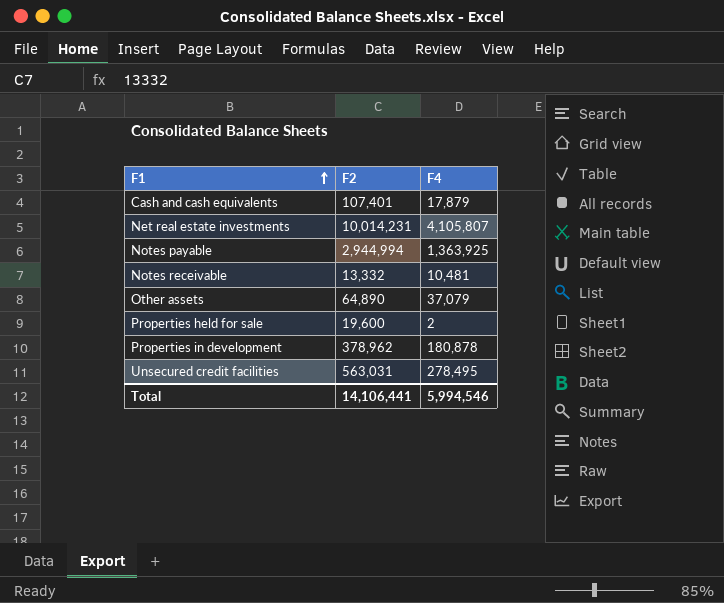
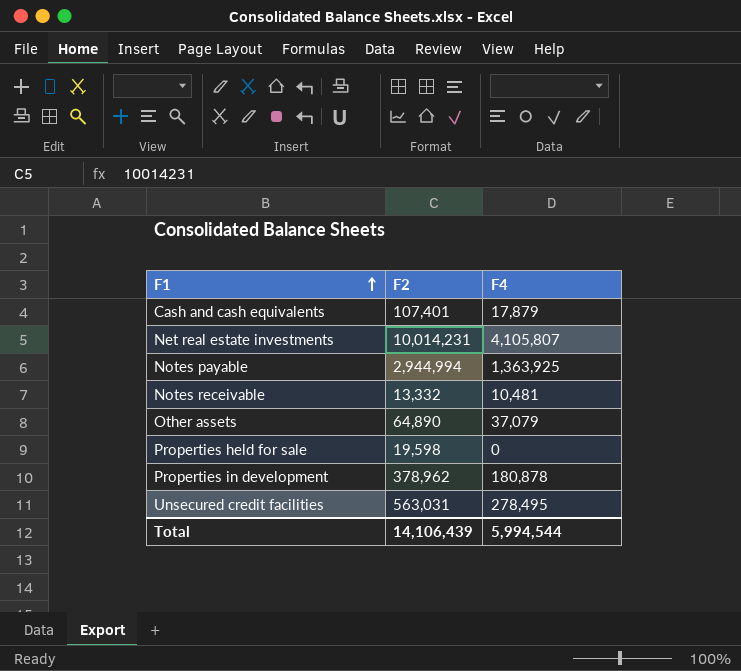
Properties held for sale | F2: 19,600 -> 19,598
Properties held for sale | F4: 2 -> 0
Total | F2: 14,106,441 -> 14,106,439
Total | F4: 5,994,546 -> 5,994,544

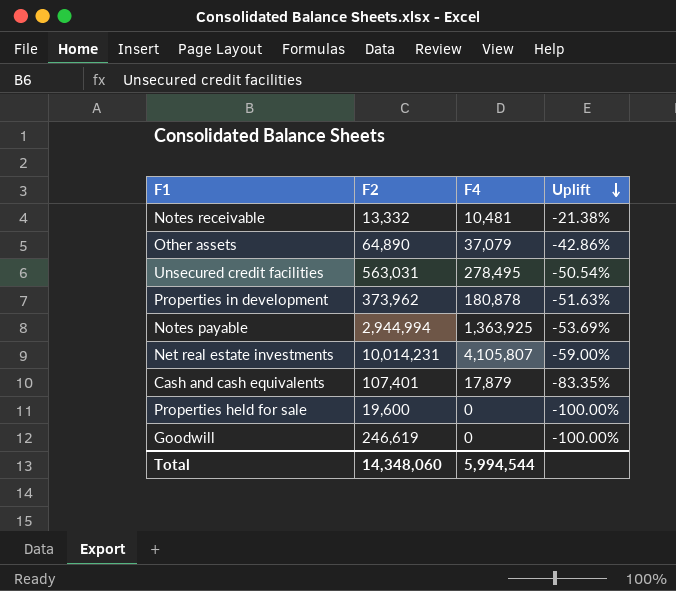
row order: F1 ascending -> Uplift descending
column Uplift | formula: none -> ([F4] - [F2]) / [F2]
Properties in development | F2: 378,962 -> 373,962
Properties held for sale | F2: 19,598 -> 19,600
row Goodwill: none -> 246,619 | 0 | -100.00%
Total | F2: 14,106,439 -> 14,348,060

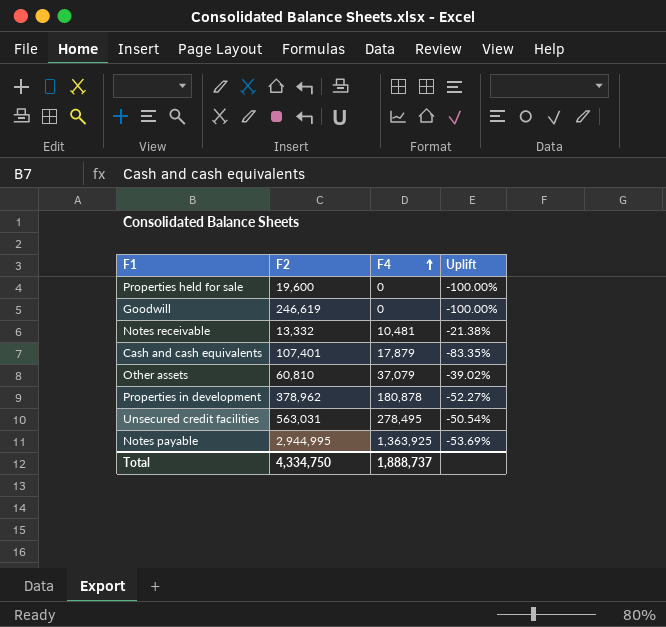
row order: Uplift descending -> F4 ascending
row Net real estate investments: 10,014,231 | 4,105,807 | -59.00% -> none
Other assets | F2: 64,890 -> 60,810
Other assets | Uplift: -42.86% -> -39.02%
Properties in development | F2: 373,962 -> 378,962
Properties in development | Uplift: -51.63% -> -52.27%
Notes payable | F2: 2,944,994 -> 2,944,995
Total | F2: 14,348,060 -> 4,334,750
Total | F4: 5,994,544 -> 1,888,737

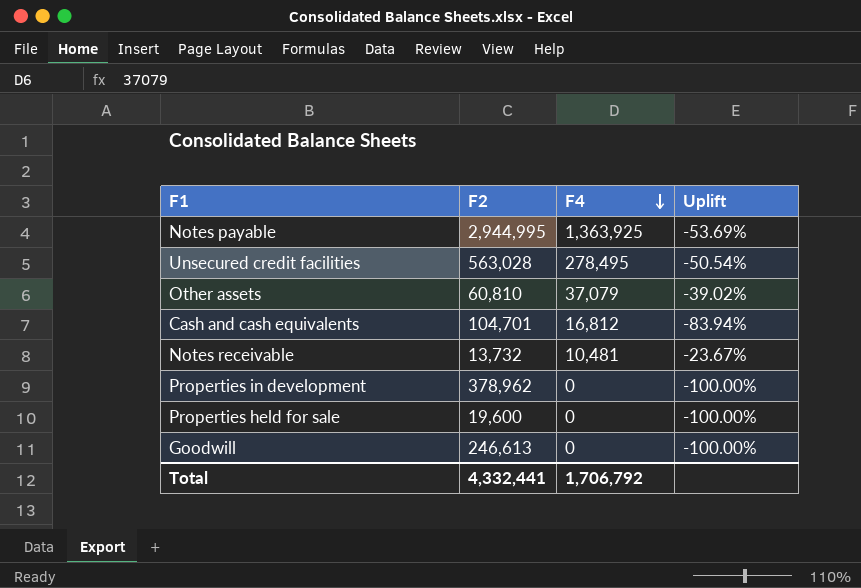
row order: F4 ascending -> F4 descending
Unsecured credit facilities | F2: 563,031 -> 563,028
Cash and cash equivalents | F2: 107,401 -> 104,701
Cash and cash equivalents | F4: 17,879 -> 16,812
Cash and cash equivalents | Uplift: -83.35% -> -83.94%
Notes receivable | F2: 13,332 -> 13,732
Notes receivable | Uplift: -21.38% -> -23.67%
Properties in development | F4: 180,878 -> 0
Properties in development | Uplift: -52.27% -> -100.00%
Goodwill | F2: 246,619 -> 246,613
Total | F2: 4,334,750 -> 4,332,441
Total | F4: 1,888,737 -> 1,706,792

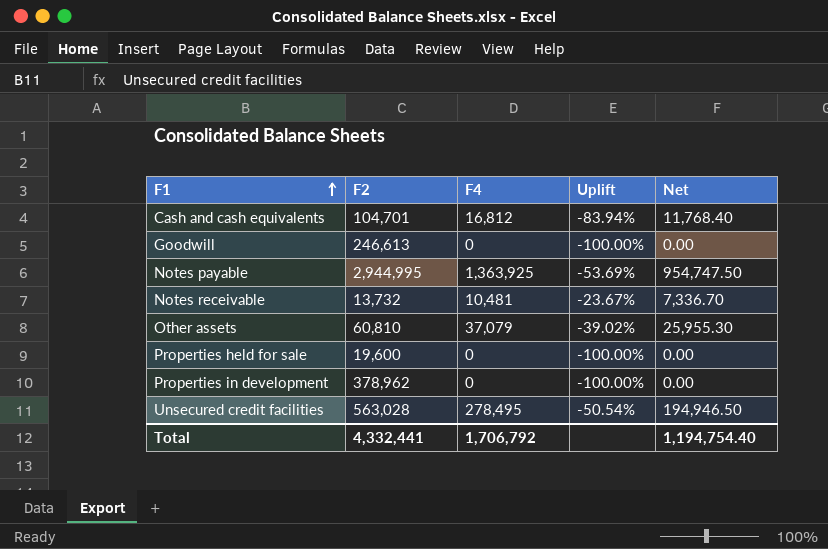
row order: F4 descending -> F1 ascending
column Net | formula: none -> [F4] * 0.7

